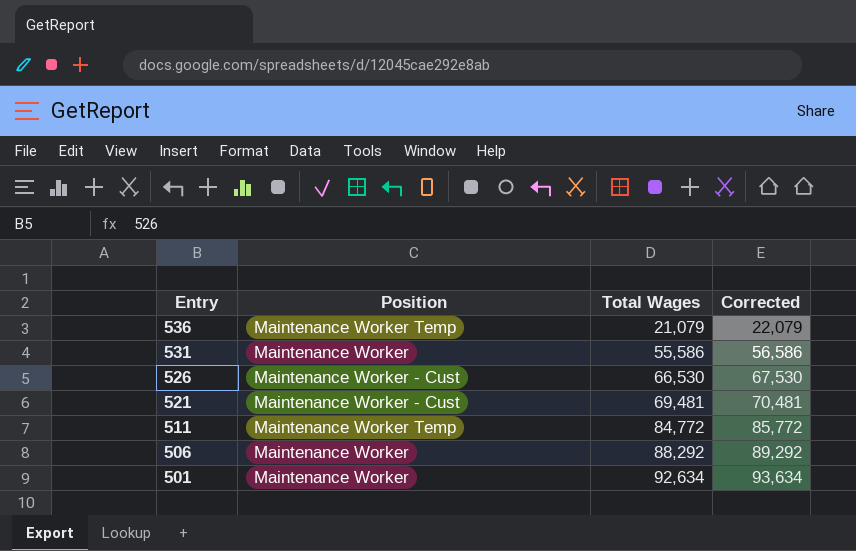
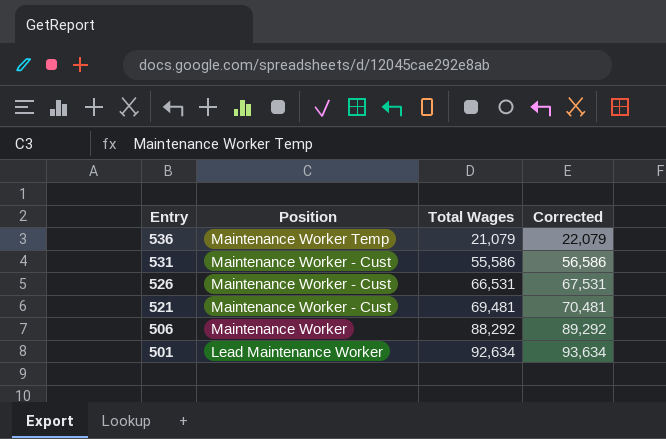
row 511: Maintenance Worker Temp | 84,772 | 85,772 -> none
531 | Position: Maintenance Worker -> Maintenance Worker - Cust
526 | Total Wages: 66,530 -> 66,531
526 | Corrected: 67,530 -> 67,531
501 | Position: Maintenance Worker -> Lead Maintenance Worker

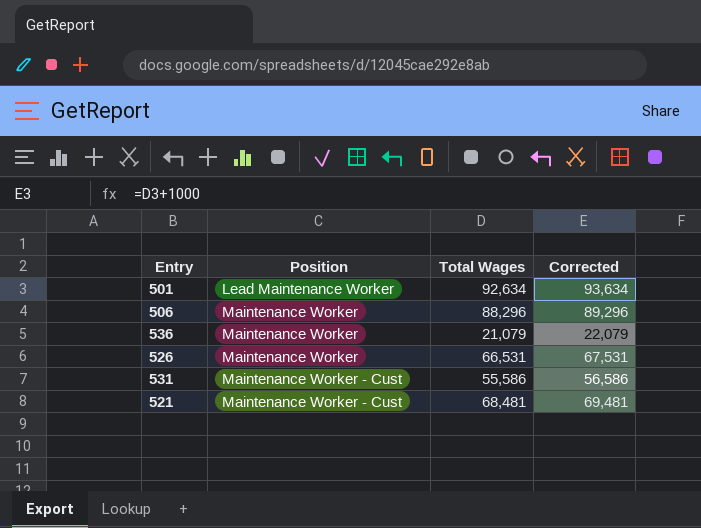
row order: Entry descending -> Position ascending
506 | Total Wages: 88,292 -> 88,296
506 | Corrected: 89,292 -> 89,296
536 | Position: Maintenance Worker Temp -> Maintenance Worker
526 | Position: Maintenance Worker - Cust -> Maintenance Worker
521 | Total Wages: 69,481 -> 68,481
521 | Corrected: 70,481 -> 69,481

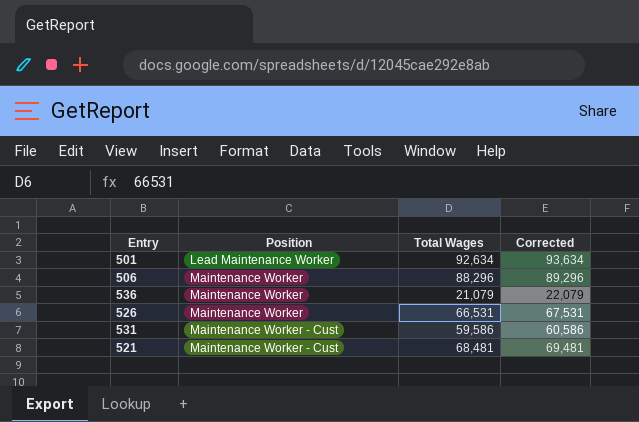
531 | Total Wages: 55,586 -> 59,586
531 | Corrected: 56,586 -> 60,586

